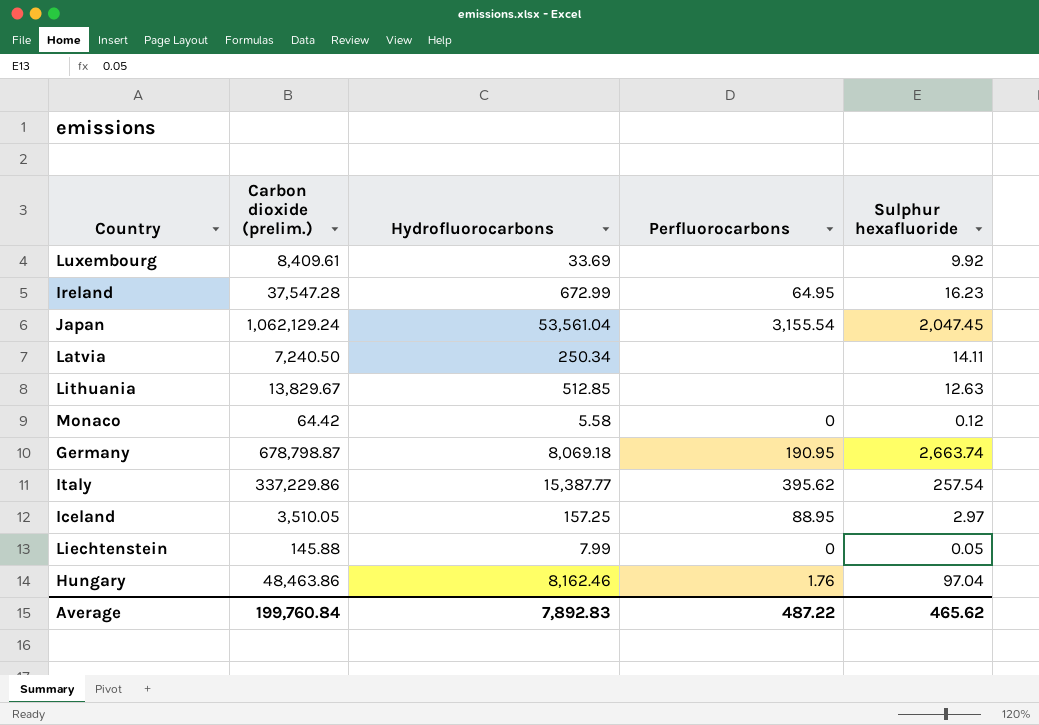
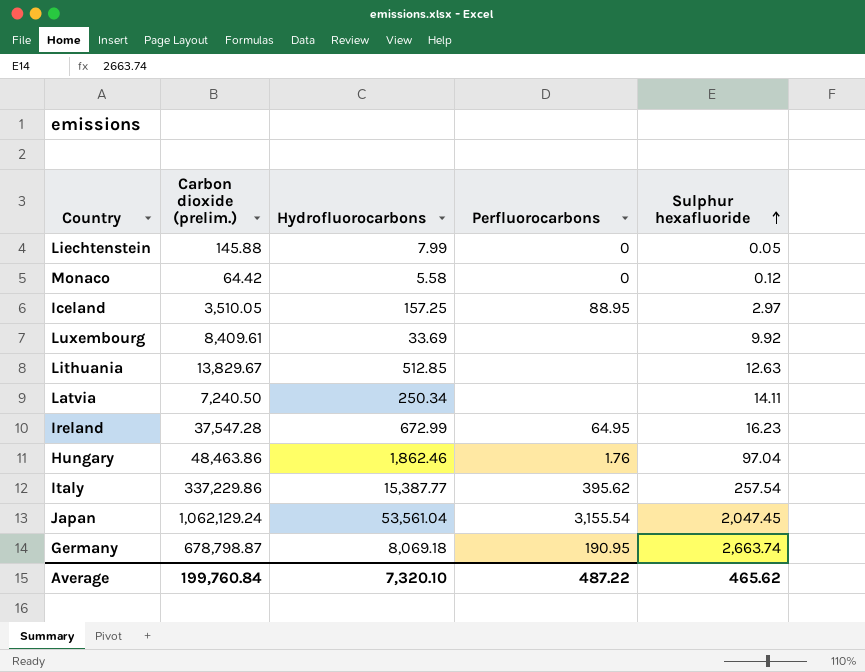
row order: none -> Sulphur hexafluoride ascending
Hungary | Hydrofluorocarbons: 8,162.46 -> 1,862.46
Average | Hydrofluorocarbons: 7,892.83 -> 7,320.10

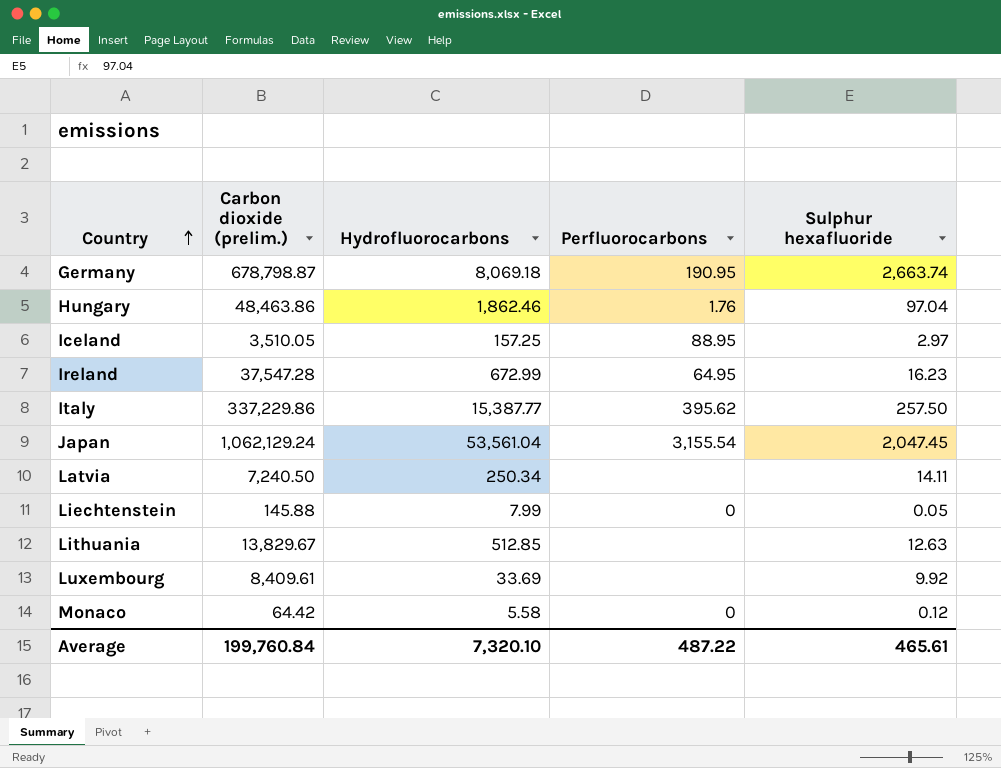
row order: Sulphur hexafluoride ascending -> Country ascending
Italy | Sulphur hexafluoride: 257.54 -> 257.50
Average | Sulphur hexafluoride: 465.62 -> 465.61

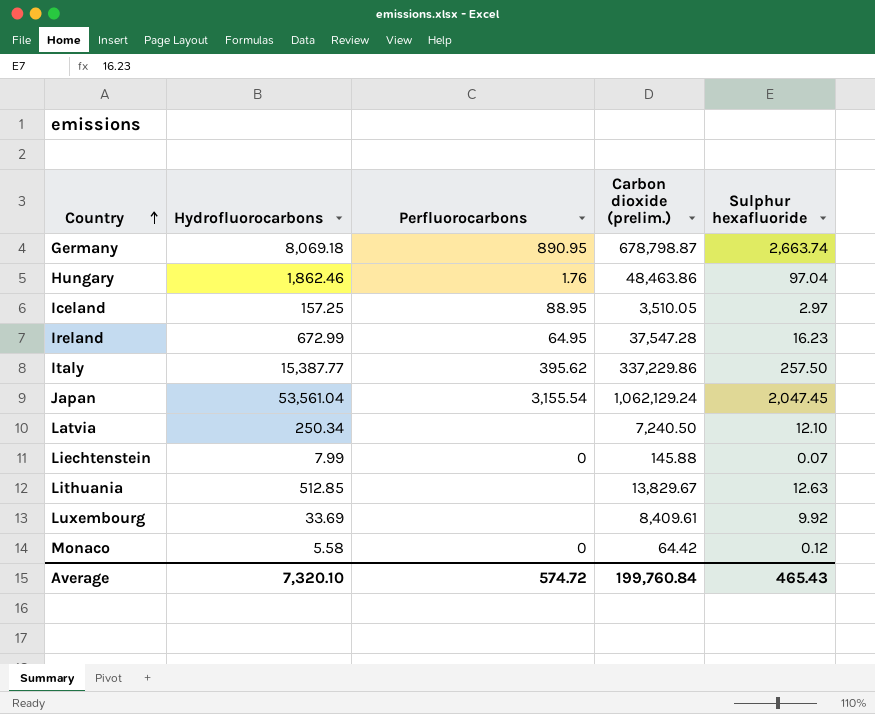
column Carbon dioxide (prelim.) | position: 2 -> 4
Germany | Perfluorocarbons: 190.95 -> 890.95
Latvia | Sulphur hexafluoride: 14.11 -> 12.10
Liechtenstein | Sulphur hexafluoride: 0.05 -> 0.07
Average | Perfluorocarbons: 487.22 -> 574.72
Average | Sulphur hexafluoride: 465.61 -> 465.43

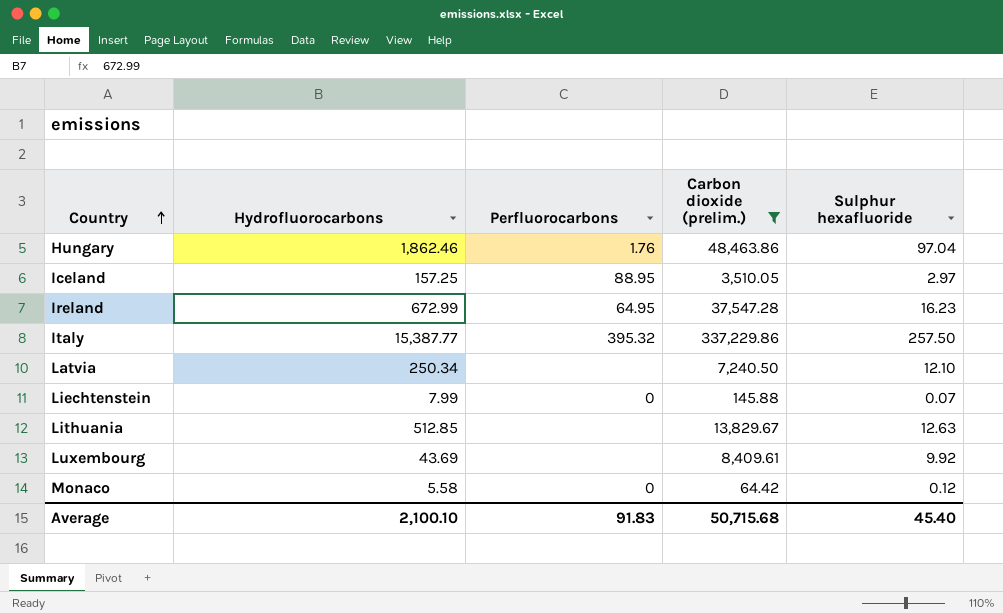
filter: none -> Carbon dioxide (prelim.) <= 337,229.86
Italy | Perfluorocarbons: 395.62 -> 395.32
Luxembourg | Hydrofluorocarbons: 33.69 -> 43.69
Average | Hydrofluorocarbons: 7,320.10 -> 2,100.10
Average | Perfluorocarbons: 574.72 -> 91.83
Average | Carbon dioxide (prelim.): 199,760.84 -> 50,715.68
Average | Sulphur hexafluoride: 465.43 -> 45.40

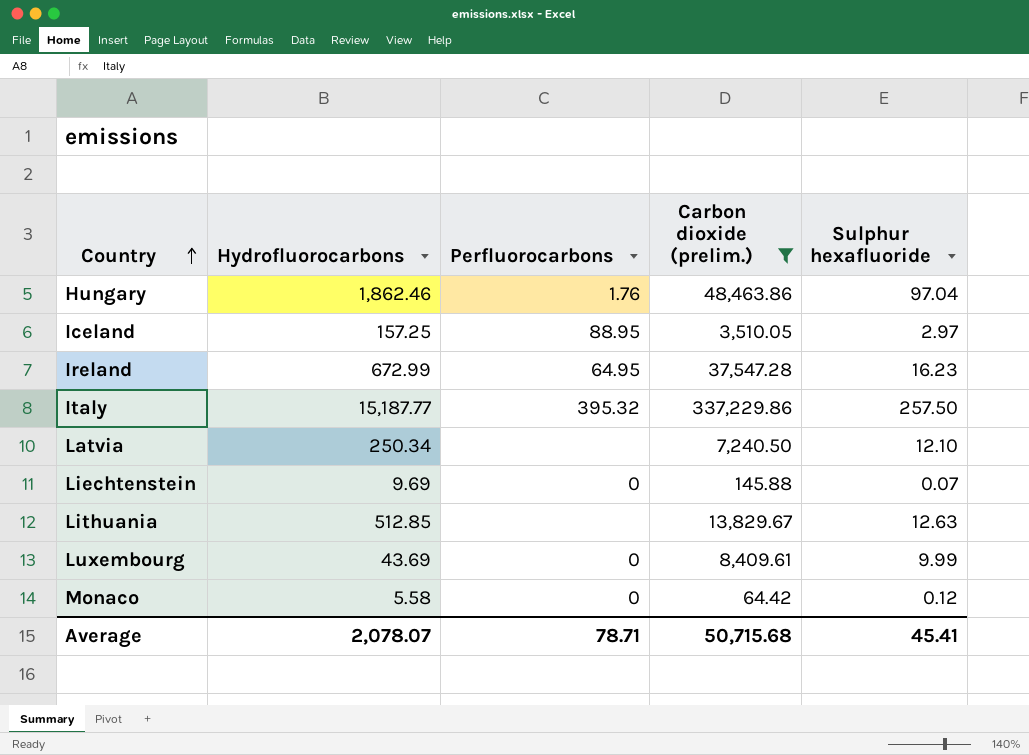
Italy | Hydrofluorocarbons: 15,387.77 -> 15,187.77
Liechtenstein | Hydrofluorocarbons: 7.99 -> 9.69
Luxembourg | Perfluorocarbons: none -> 0
Luxembourg | Sulphur hexafluoride: 9.92 -> 9.99
Average | Hydrofluorocarbons: 2,100.10 -> 2,078.07
Average | Perfluorocarbons: 91.83 -> 78.71
Average | Sulphur hexafluoride: 45.40 -> 45.41

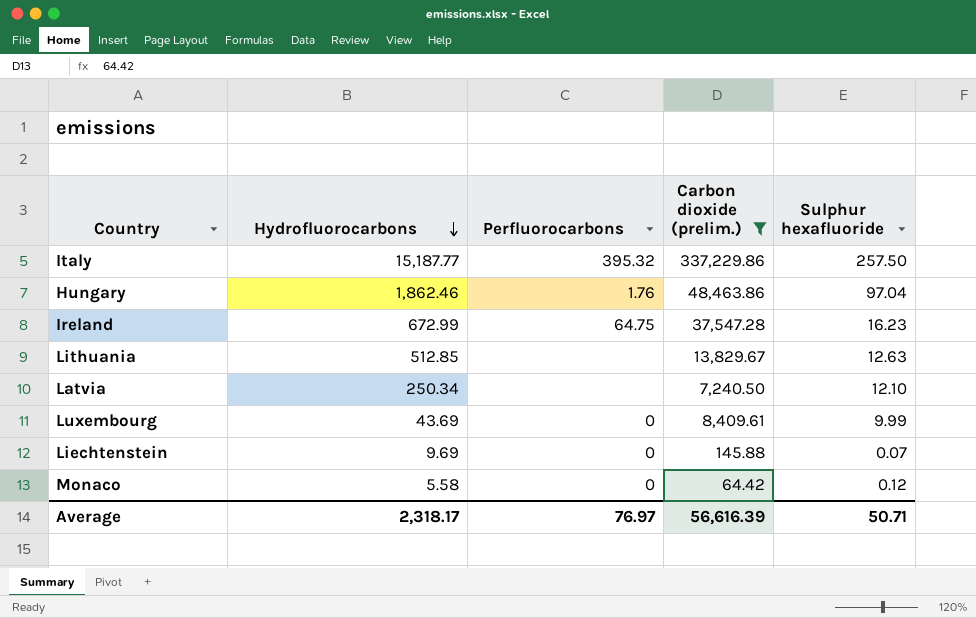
row order: Country ascending -> Hydrofluorocarbons descending
row Iceland: 157.25 | 88.95 | 3,510.05 | 2.97 -> none
Ireland | Perfluorocarbons: 64.95 -> 64.75
Average | Hydrofluorocarbons: 2,078.07 -> 2,318.17
Average | Perfluorocarbons: 78.71 -> 76.97
Average | Carbon dioxide (prelim.): 50,715.68 -> 56,616.39
Average | Sulphur hexafluoride: 45.41 -> 50.71

